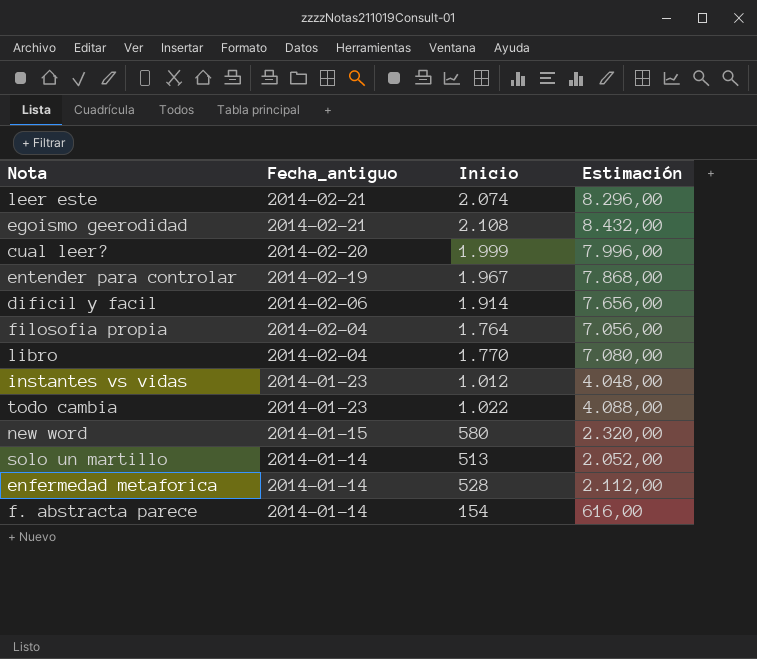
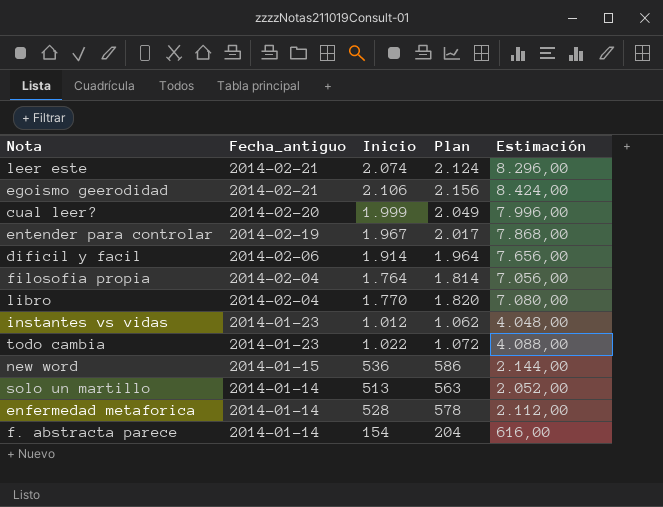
column Plan | formula: none -> [Inicio] + 50
egoismo geerodidad | Inicio: 2.108 -> 2.106
egoismo geerodidad | Estimación: 8.432,00 -> 8.424,00
new word | Inicio: 580 -> 536
new word | Estimación: 2.320,00 -> 2.144,00

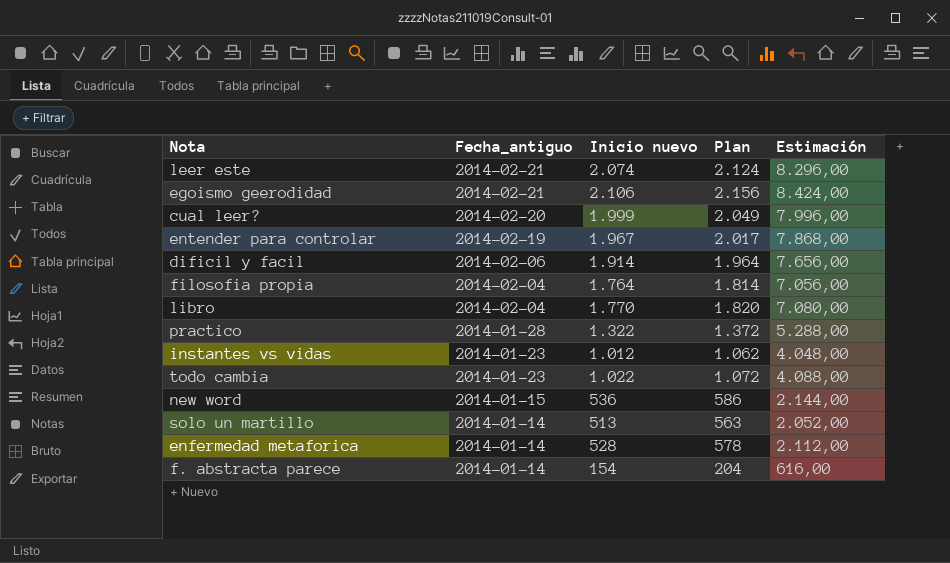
column name: Inicio -> Inicio nuevo
row practico: none -> 2014-01-28 | 1.322 | 1.372 | 5.288,00

